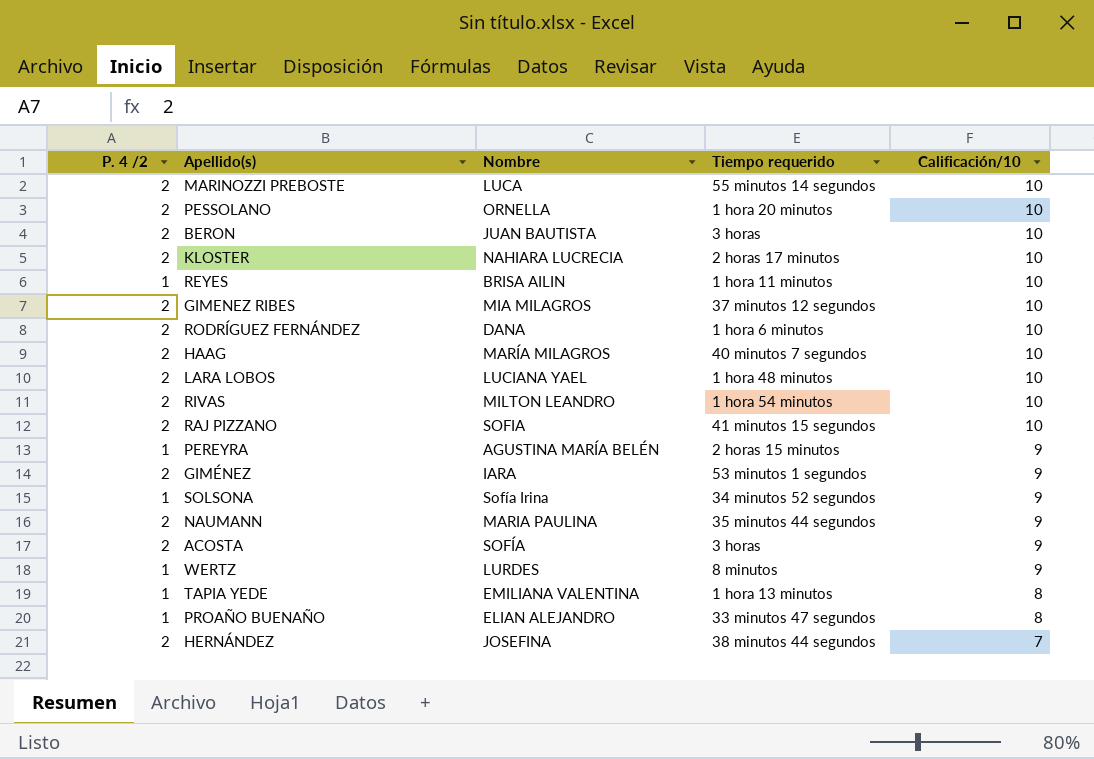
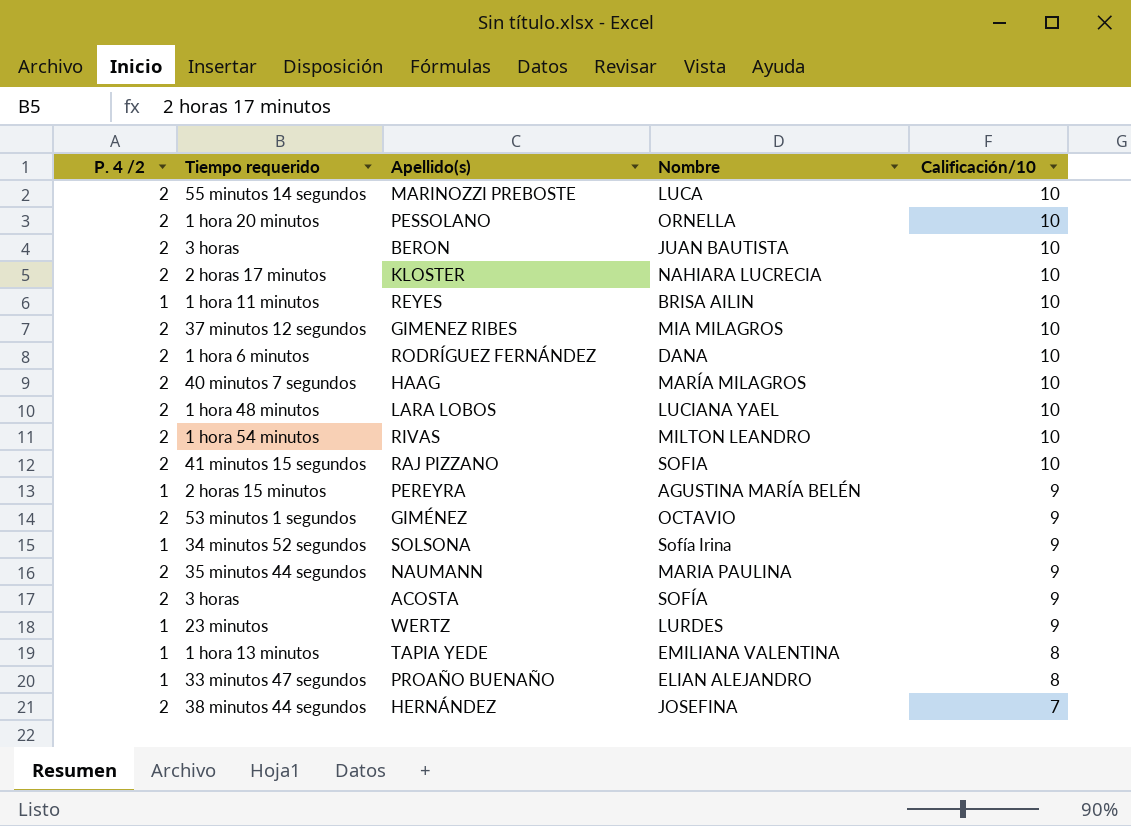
column Tiempo requerido | position: 4 -> 2
GIMÉNEZ | Nombre: IARA -> OCTAVIO
WERTZ | Tiempo requerido: 8 minutos -> 23 minutos

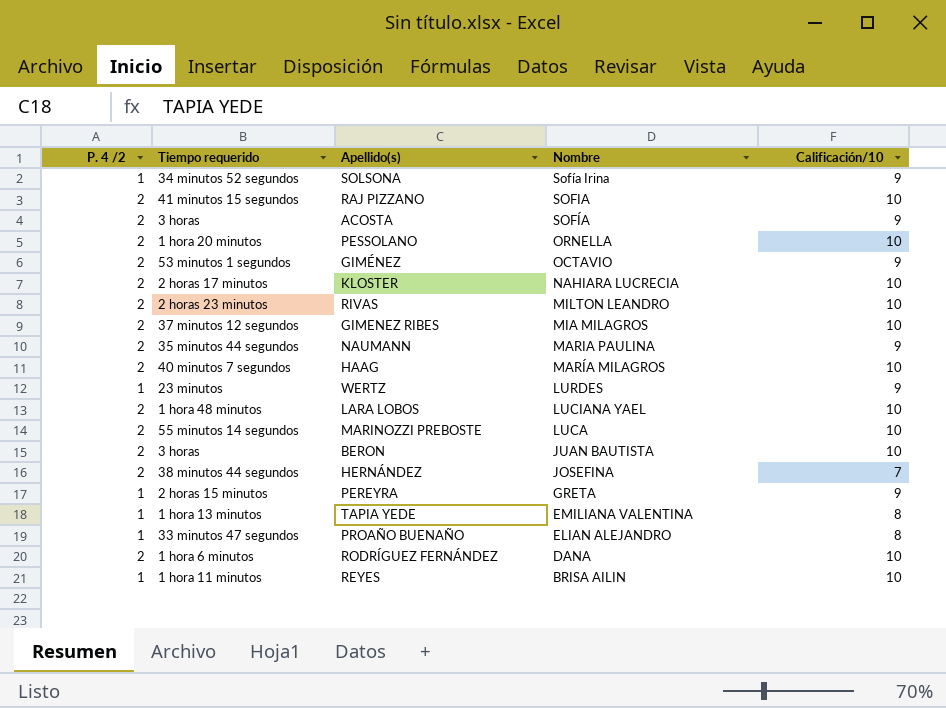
row order: Calificación/10 descending -> Nombre descending
RIVAS | Tiempo requerido: 1 hora 54 minutos -> 2 horas 23 minutos
PEREYRA | Nombre: AGUSTINA MARÍA BELÉN -> GRETA

